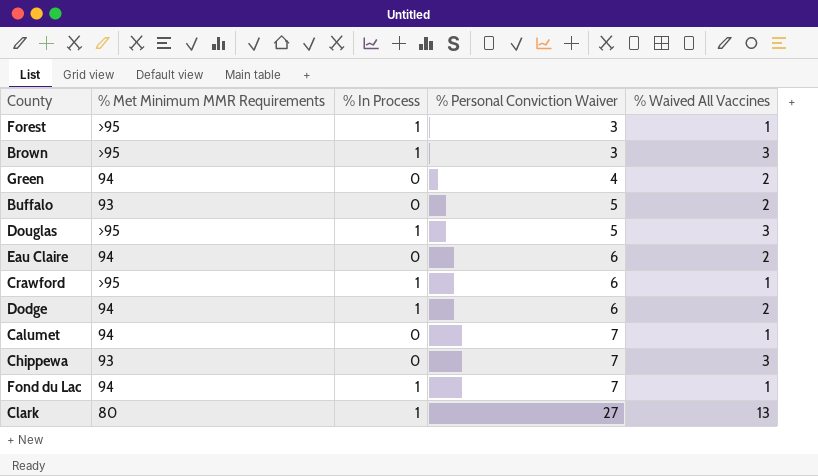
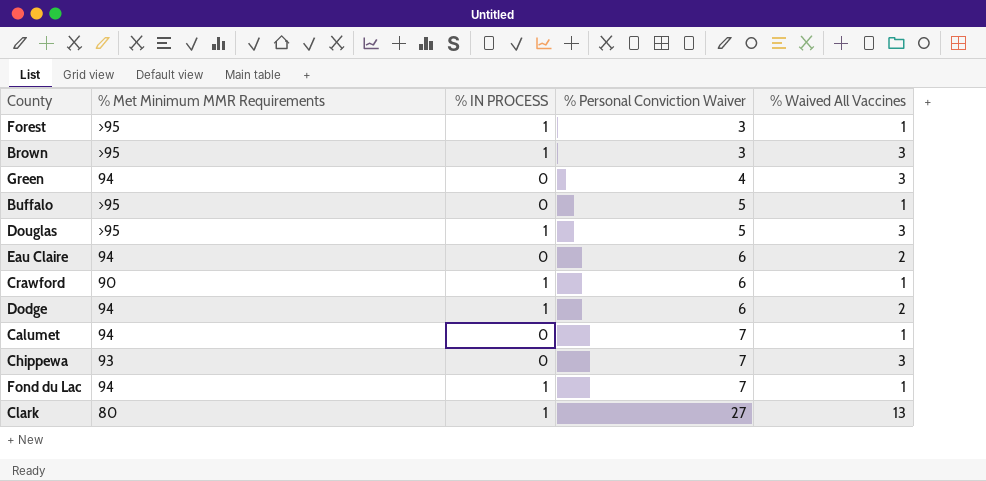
column name: % In Process -> % IN PROCESS
Green | % Waived All Vaccines: 2 -> 3
Buffalo | % Met Minimum MMR Requirements: 93 -> >95
Buffalo | % Waived All Vaccines: 2 -> 1
Crawford | % Met Minimum MMR Requirements: >95 -> 90

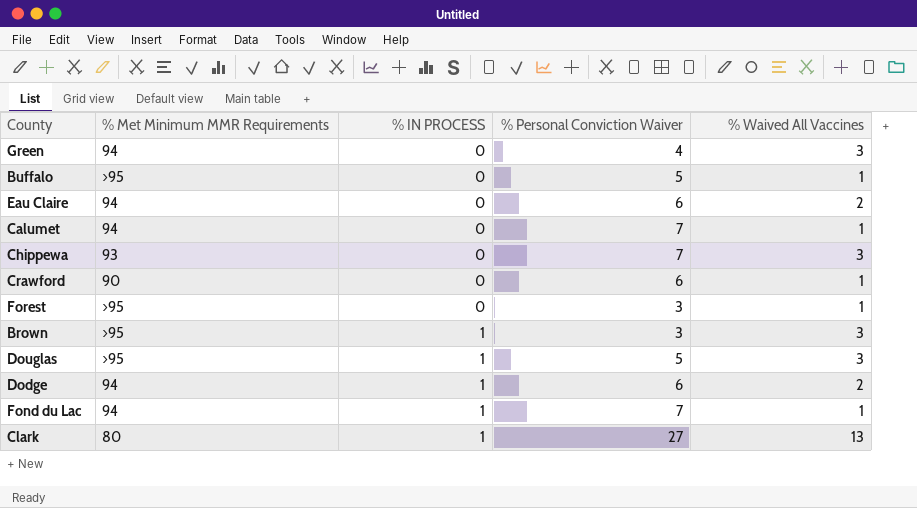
row order: % Personal Conviction Waiver ascending -> % IN PROCESS ascending
Crawford | % IN PROCESS: 1 -> 0
Forest | % IN PROCESS: 1 -> 0

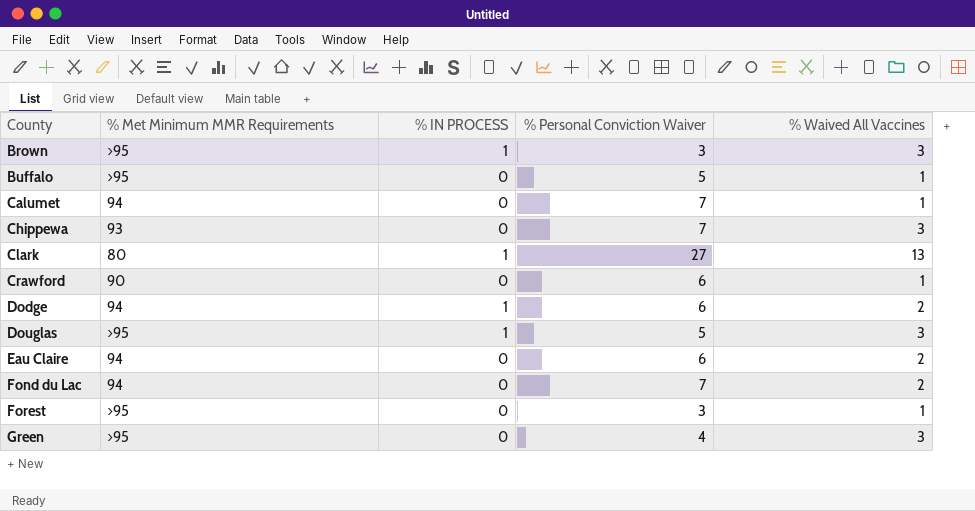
row order: % IN PROCESS ascending -> County ascending
Fond du Lac | % IN PROCESS: 1 -> 0
Fond du Lac | % Waived All Vaccines: 1 -> 2
Green | % Met Minimum MMR Requirements: 94 -> >95

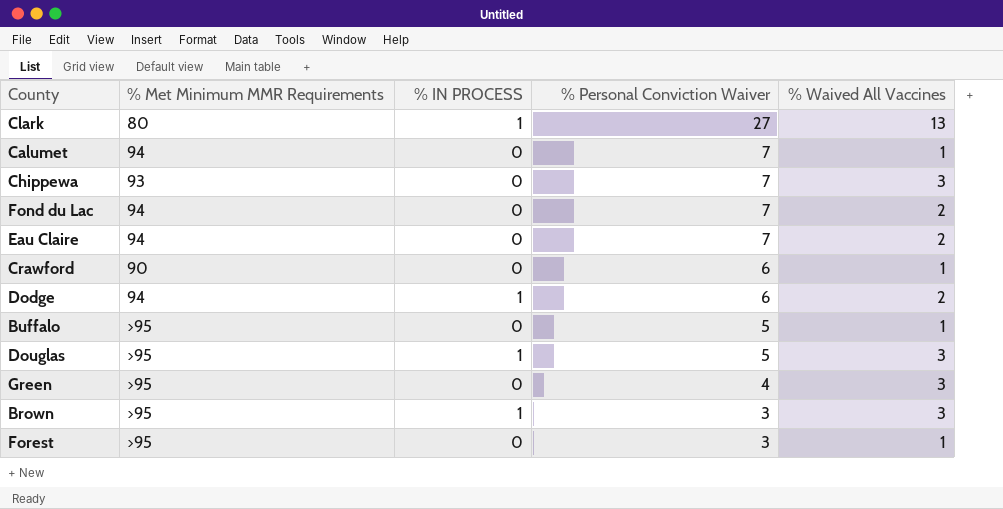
row order: County ascending -> % Personal Conviction Waiver descending
Eau Claire | % Personal Conviction Waiver: 6 -> 7

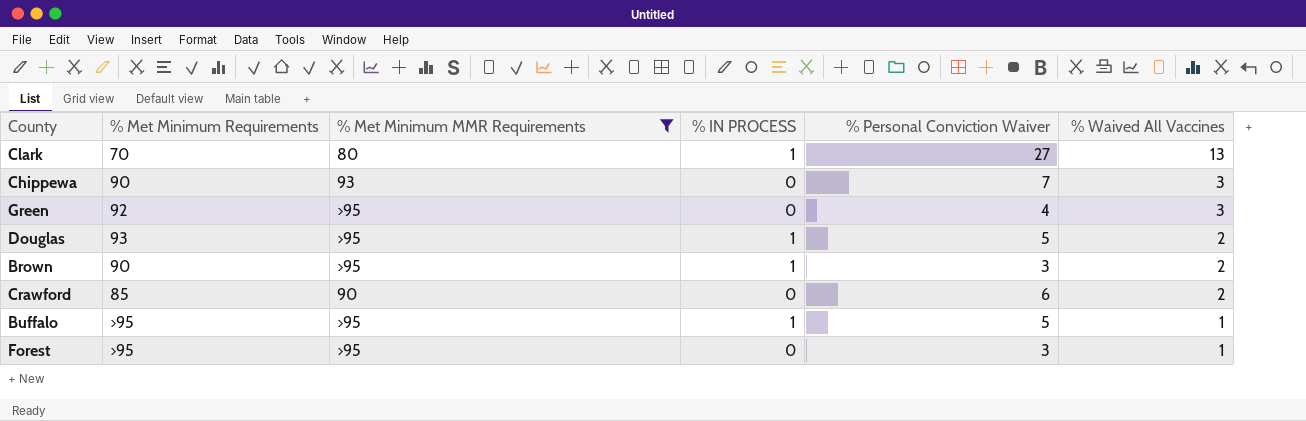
filter: none -> % Met Minimum MMR Requirements != 94
row order: % Personal Conviction Waiver descending -> % Waived All Vaccines descending
column % Met Minimum Requirements | position: none -> 2
Douglas | % Waived All Vaccines: 3 -> 2
Brown | % Waived All Vaccines: 3 -> 2
Crawford | % Waived All Vaccines: 1 -> 2
Buffalo | % IN PROCESS: 0 -> 1

